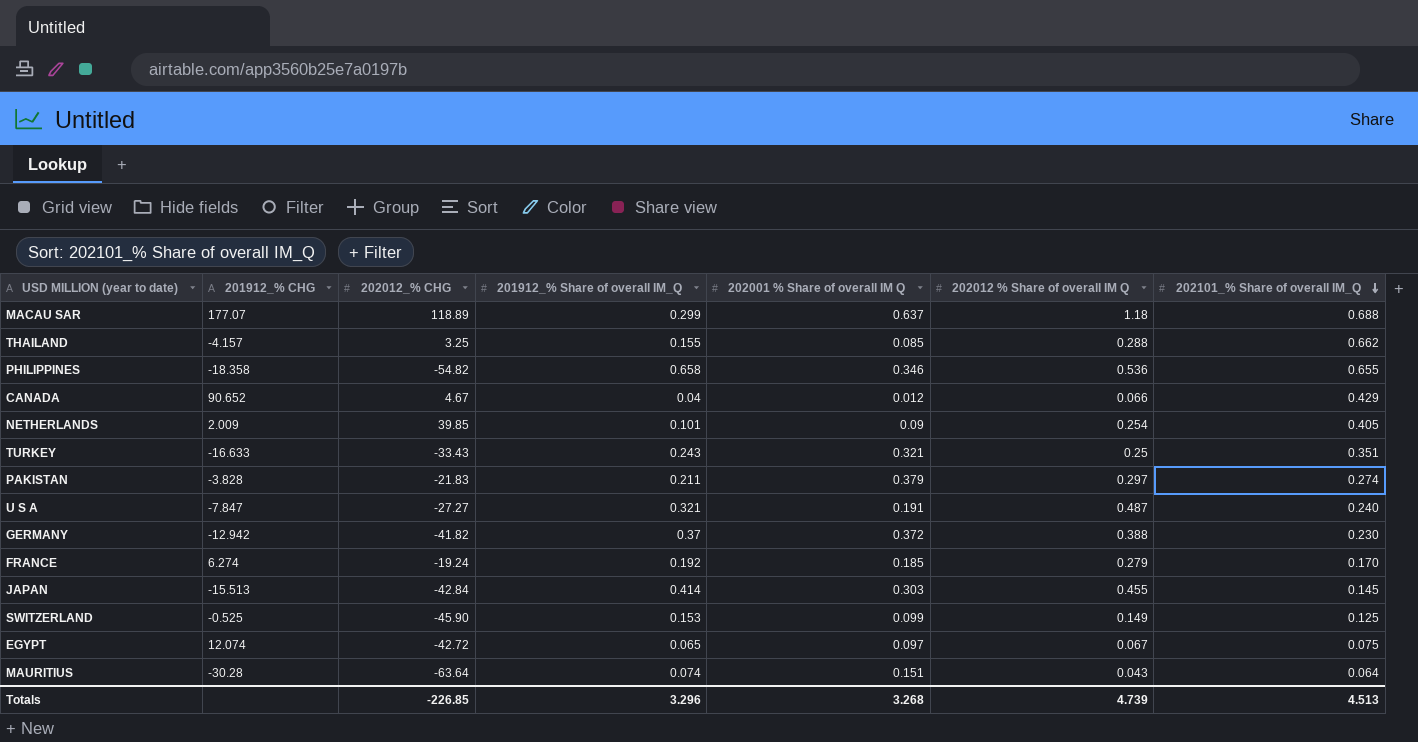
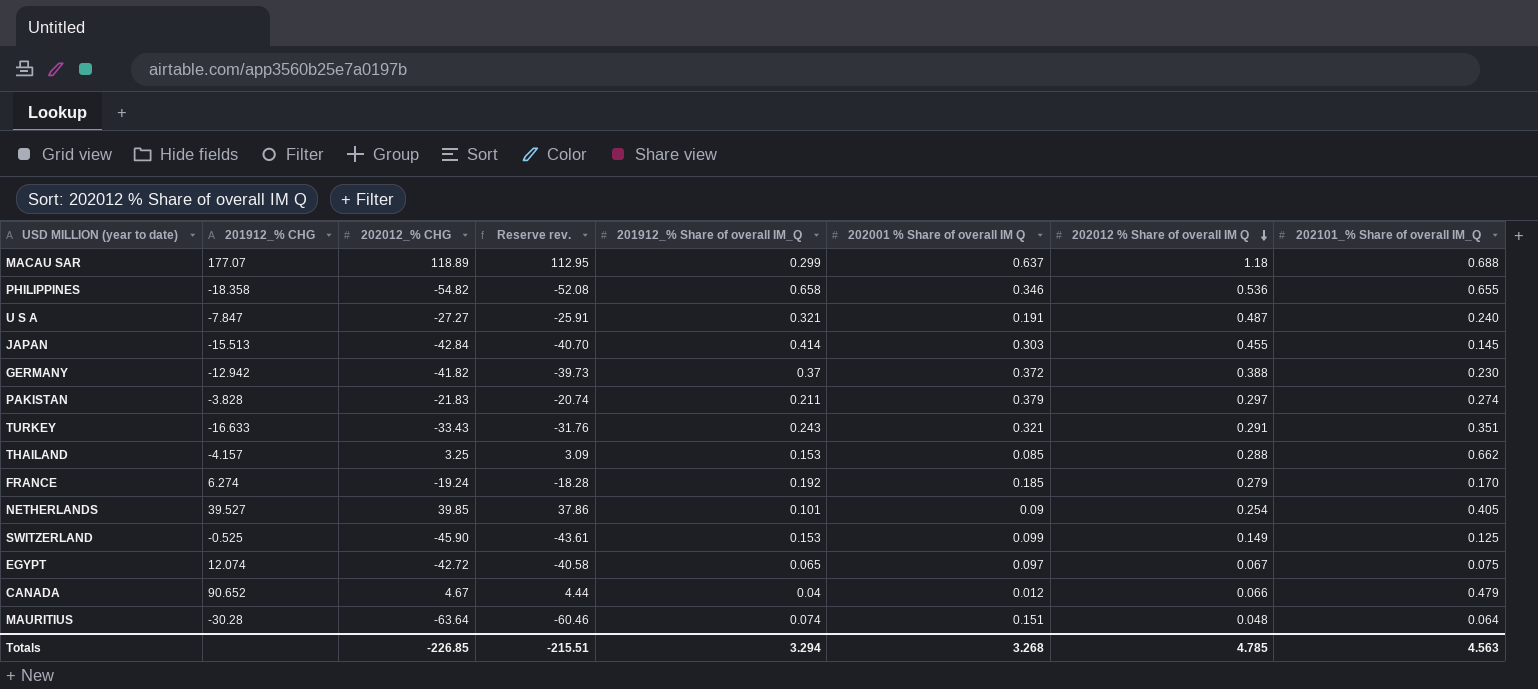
row order: 202101_% Share of overall IM_Q descending -> 202012 % Share of overall IM Q descending
column Reserve rev. | formula: none -> [202012_% CHG] * 0.95
TURKEY | 202012 % Share of overall IM Q: 0.25 -> 0.291
THAILAND | 201912_% Share of overall IM_Q: 0.155 -> 0.153
NETHERLANDS | 201912_% CHG: 2.009 -> 39.527
CANADA | 202101_% Share of overall IM_Q: 0.429 -> 0.479
MAURITIUS | 202012 % Share of overall IM Q: 0.043 -> 0.048
Totals | 201912_% Share of overall IM_Q: 3.296 -> 3.294
Totals | 202012 % Share of overall IM Q: 4.739 -> 4.785
Totals | 202101_% Share of overall IM_Q: 4.513 -> 4.563

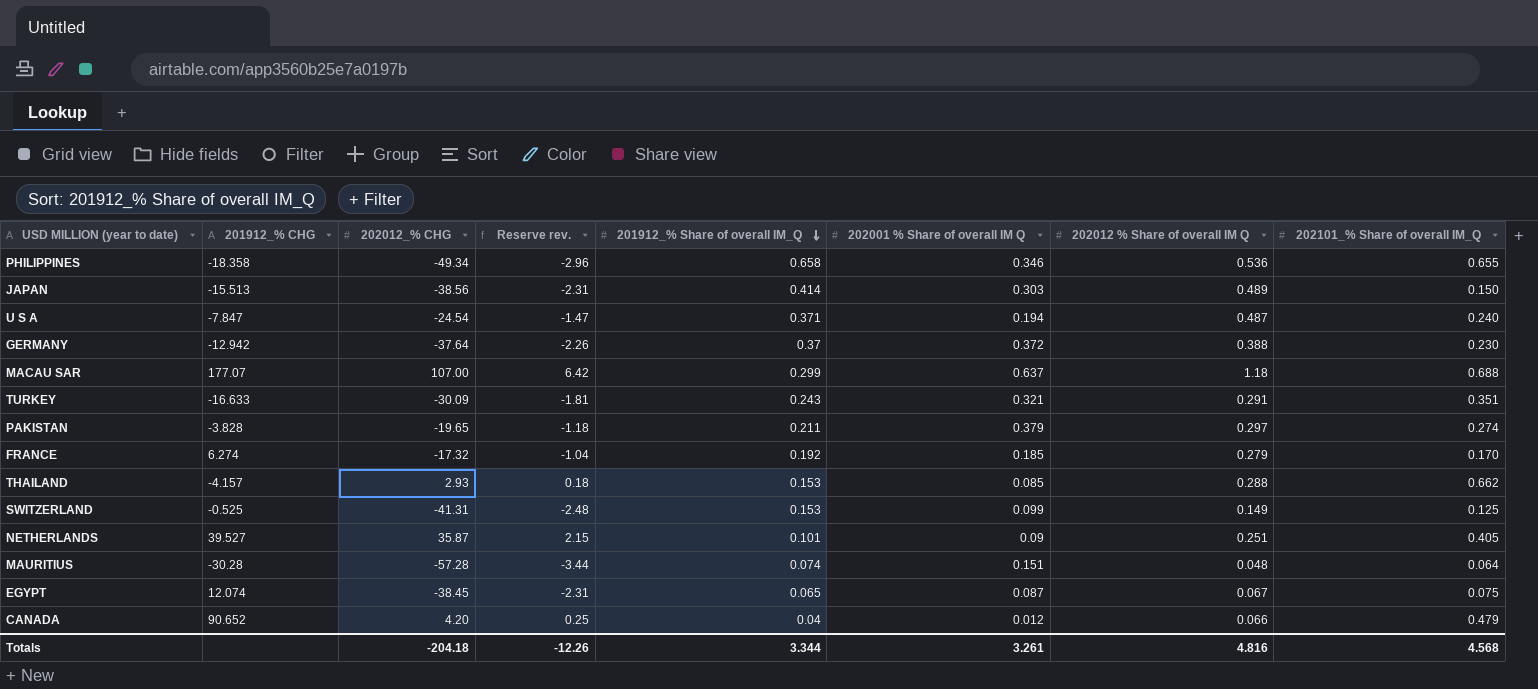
row order: 202012 % Share of overall IM Q descending -> 201912_% Share of overall IM_Q descending
column Reserve rev. | formula: [202012_% CHG] * 0.95 -> [202012_% CHG] * 0.06
PHILIPPINES | 202012_% CHG: -54.82 -> -49.34
JAPAN | 202012_% CHG: -42.84 -> -38.56
JAPAN | 202012 % Share of overall IM Q: 0.455 -> 0.489
JAPAN | 202101_% Share of overall IM_Q: 0.145 -> 0.150
U S A | 202012_% CHG: -27.27 -> -24.54
U S A | 201912_% Share of overall IM_Q: 0.321 -> 0.371
U S A | 202001 % Share of overall IM Q: 0.191 -> 0.194
GERMANY | 202012_% CHG: -41.82 -> -37.64
MACAU SAR | 202012_% CHG: 118.89 -> 107.00
TURKEY | 202012_% CHG: -33.43 -> -30.09
PAKISTAN | 202012_% CHG: -21.83 -> -19.65
FRANCE | 202012_% CHG: -19.24 -> -17.32
THAILAND | 202012_% CHG: 3.25 -> 2.93
SWITZERLAND | 202012_% CHG: -45.90 -> -41.31
NETHERLANDS | 202012_% CHG: 39.85 -> 35.87
NETHERLANDS | 202012 % Share of overall IM Q: 0.254 -> 0.251
MAURITIUS | 202012_% CHG: -63.64 -> -57.28
EGYPT | 202012_% CHG: -42.72 -> -38.45
EGYPT | 202001 % Share of overall IM Q: 0.097 -> 0.087
CANADA | 202012_% CHG: 4.67 -> 4.20
Totals | 202012_% CHG: -226.85 -> -204.18
Totals | Reserve rev.: -215.51 -> -12.26
Totals | 201912_% Share of overall IM_Q: 3.294 -> 3.344
Totals | 202001 % Share of overall IM Q: 3.268 -> 3.261
Totals | 202012 % Share of overall IM Q: 4.785 -> 4.816
Totals | 202101_% Share of overall IM_Q: 4.563 -> 4.568

